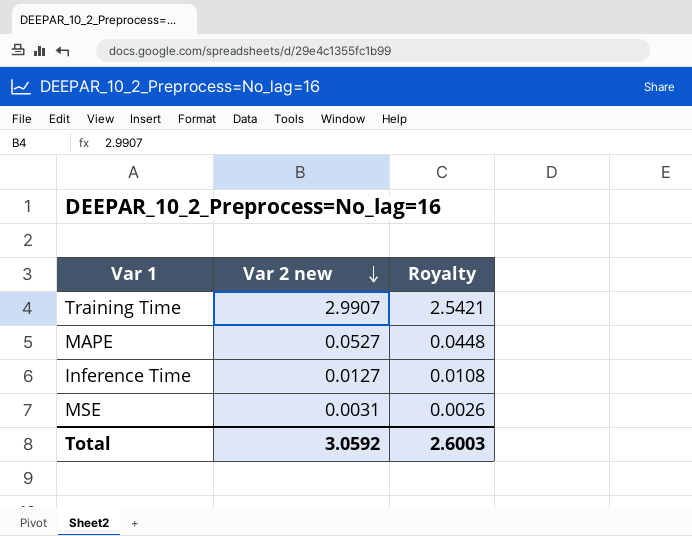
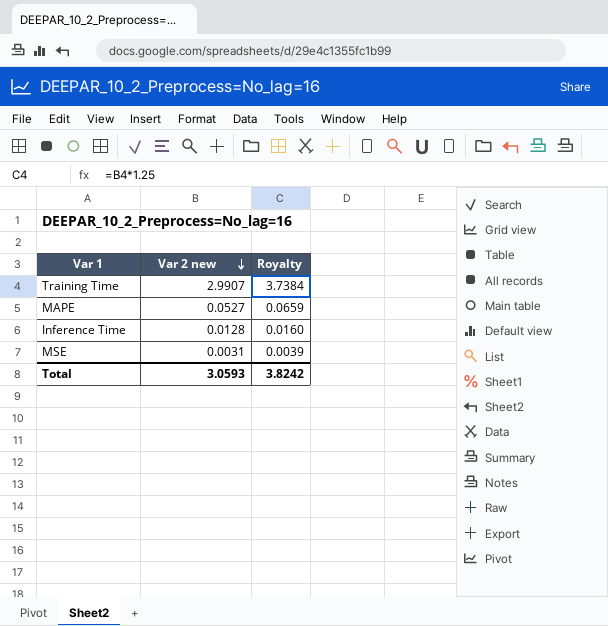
column Royalty | formula: [Var 2 new] * 0.85 -> [Var 2 new] * 1.25
Inference Time | Var 2 new: 0.0127 -> 0.0128
Total | Var 2 new: 3.0592 -> 3.0593
Total | Royalty: 2.6003 -> 3.8242

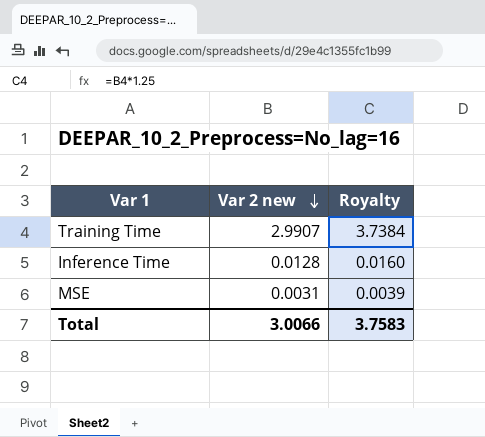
row MAPE: 0.0527 | 0.0659 -> none
Total | Var 2 new: 3.0593 -> 3.0066
Total | Royalty: 3.8242 -> 3.7583

